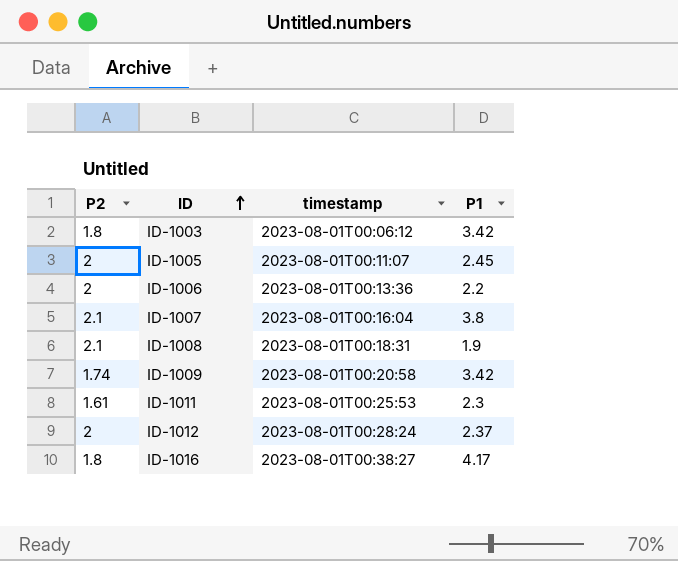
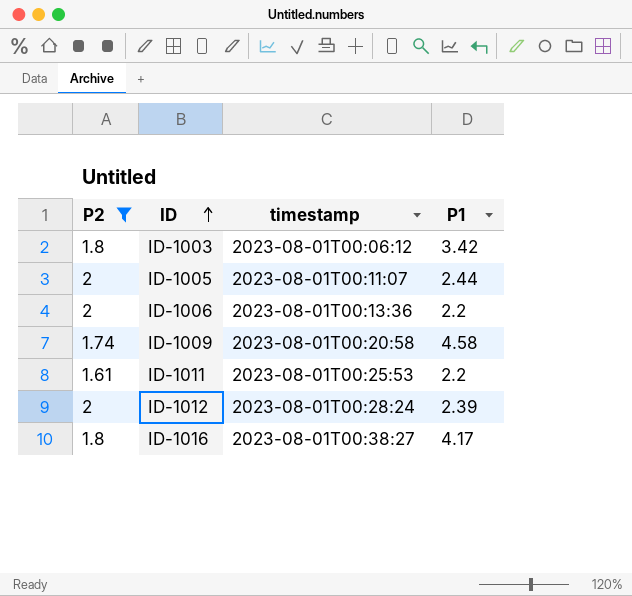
filter: none -> P2 != 2.1
ID-1005 | P1: 2.45 -> 2.44
ID-1009 | P1: 3.42 -> 4.58
ID-1011 | P1: 2.3 -> 2.2
ID-1012 | P1: 2.37 -> 2.39

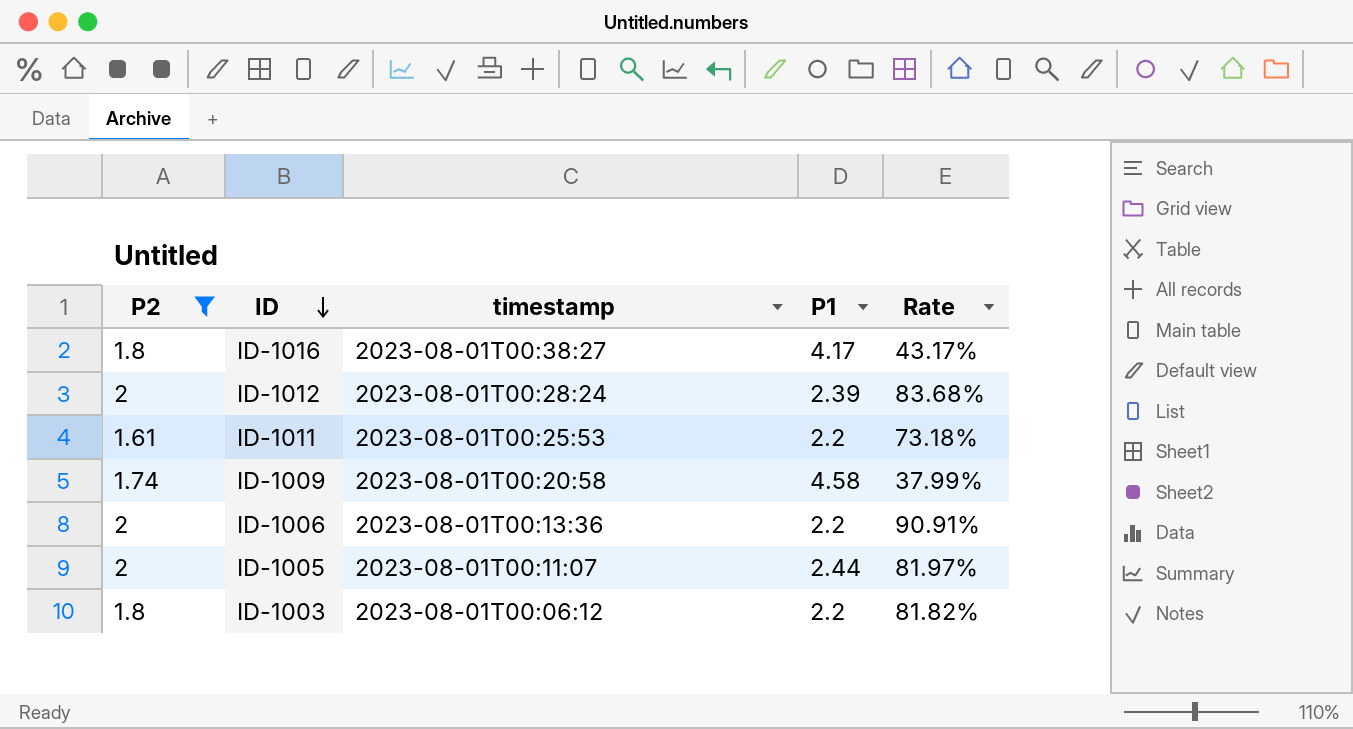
row order: ID ascending -> ID descending
column Rate | formula: none -> [P2] / [P1]
ID-1003 | P1: 3.42 -> 2.2

